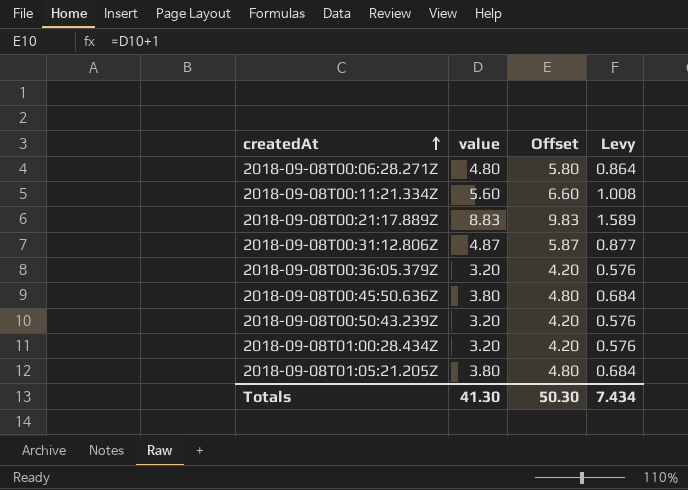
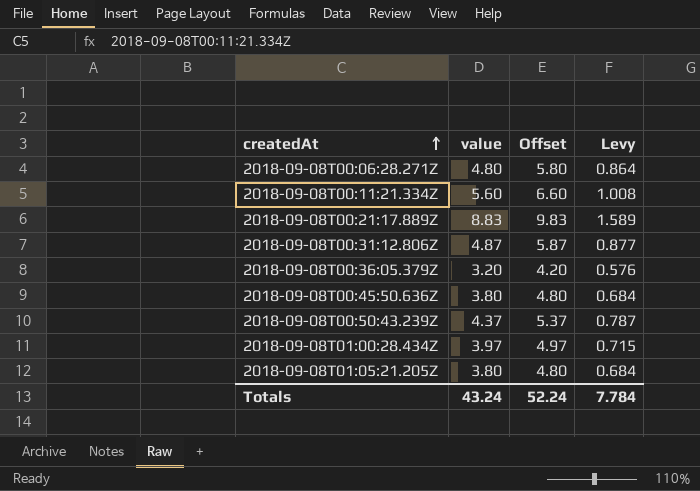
2018-09-08T00:50:43.239Z | value: 3.20 -> 4.37
2018-09-08T00:50:43.239Z | Offset: 4.20 -> 5.37
2018-09-08T00:50:43.239Z | Levy: 0.576 -> 0.787
2018-09-08T01:00:28.434Z | value: 3.20 -> 3.97
2018-09-08T01:00:28.434Z | Offset: 4.20 -> 4.97
2018-09-08T01:00:28.434Z | Levy: 0.576 -> 0.715
Totals | value: 41.30 -> 43.24
Totals | Offset: 50.30 -> 52.24
Totals | Levy: 7.434 -> 7.784

